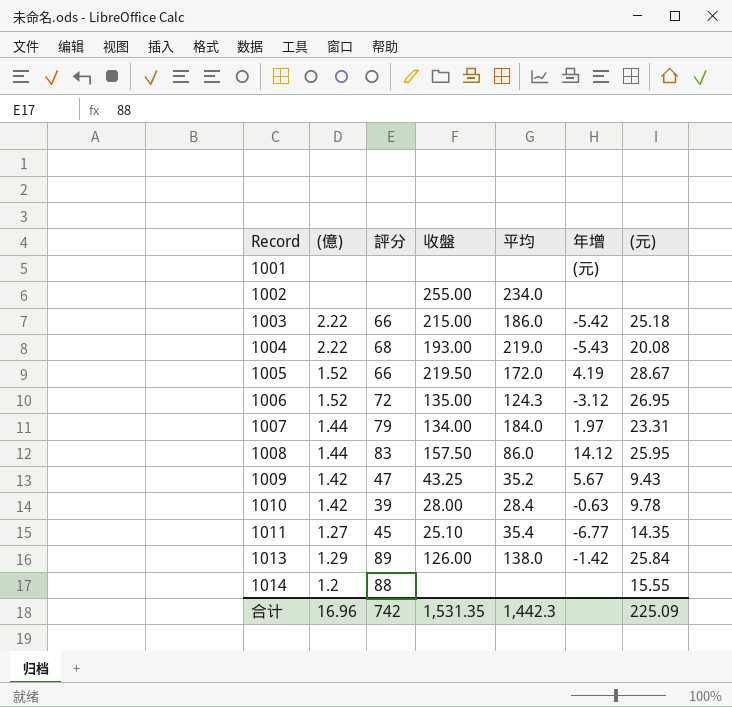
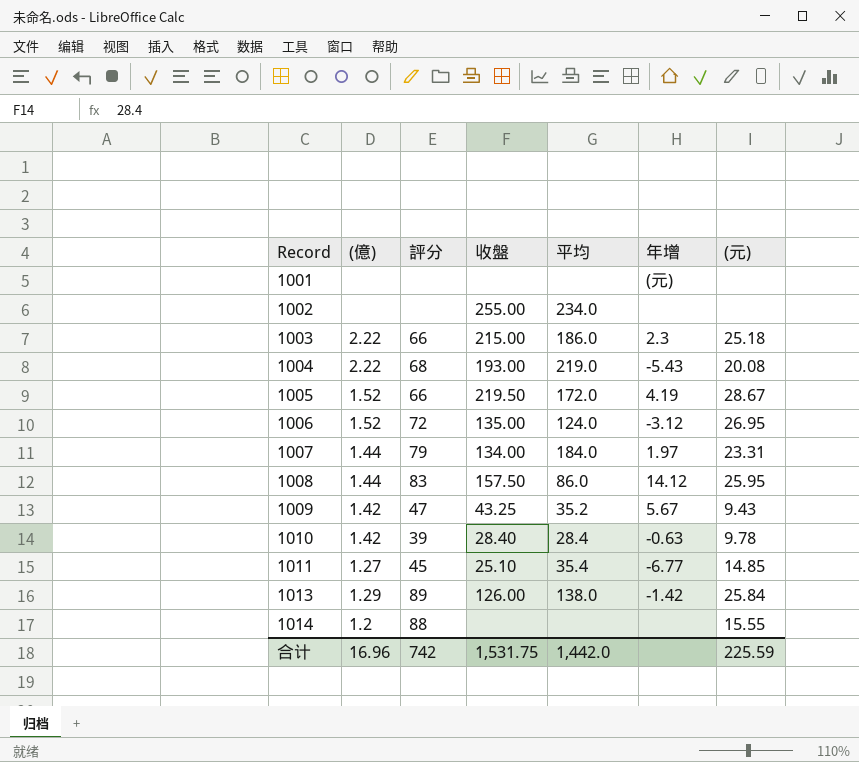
1003 | 年增: -5.42 -> 2.3
1006 | 平均: 124.3 -> 124.0
1010 | 收盤: 28.00 -> 28.40
1011 | (元): 14.35 -> 14.85
合计 | 收盤: 1,531.35 -> 1,531.75
合计 | 平均: 1,442.3 -> 1,442.0
合计 | (元): 225.09 -> 225.59

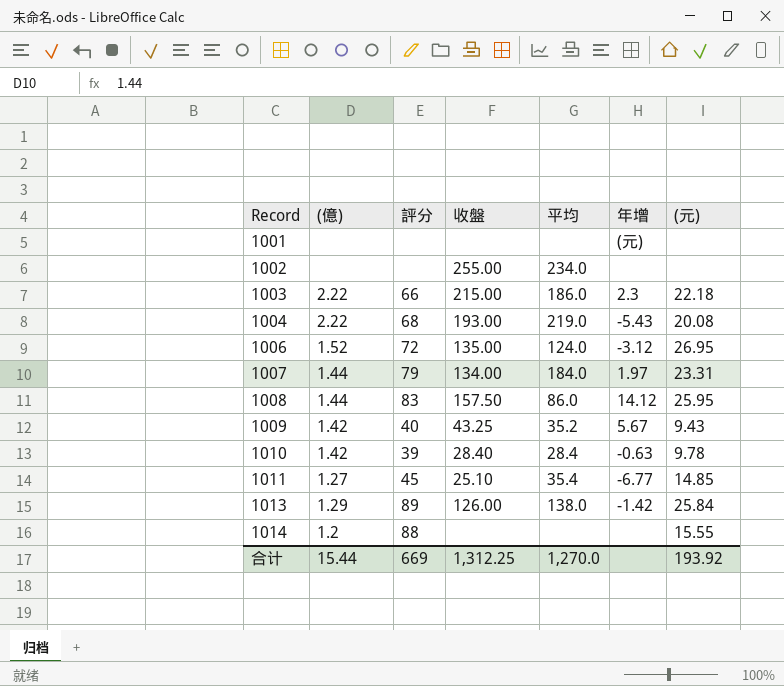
row 1005: 1.52 | 66 | 219.50 | 172.0 | 4.19 | 28.67 -> none
1003 | (元): 25.18 -> 22.18
1009 | 評分: 47 -> 40
合计 | (億): 16.96 -> 15.44
合计 | 評分: 742 -> 669
合计 | 收盤: 1,531.75 -> 1,312.25
合计 | 平均: 1,442.0 -> 1,270.0
合计 | (元): 225.59 -> 193.92

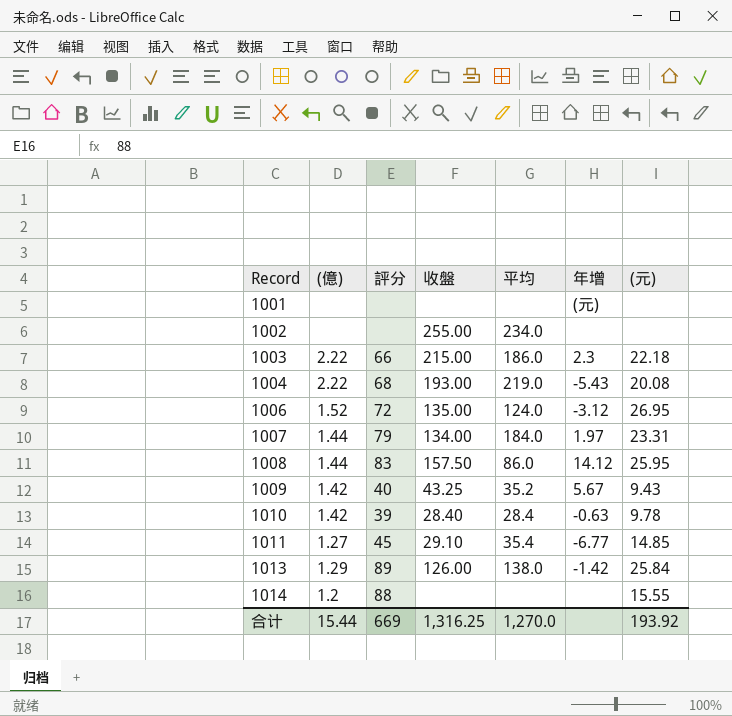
1011 | 收盤: 25.10 -> 29.10
合计 | 收盤: 1,312.25 -> 1,316.25

